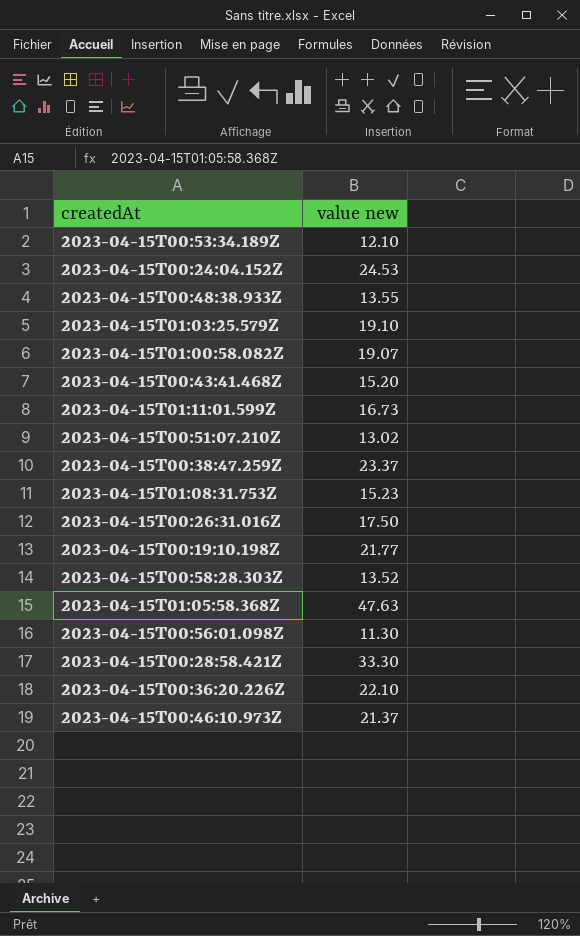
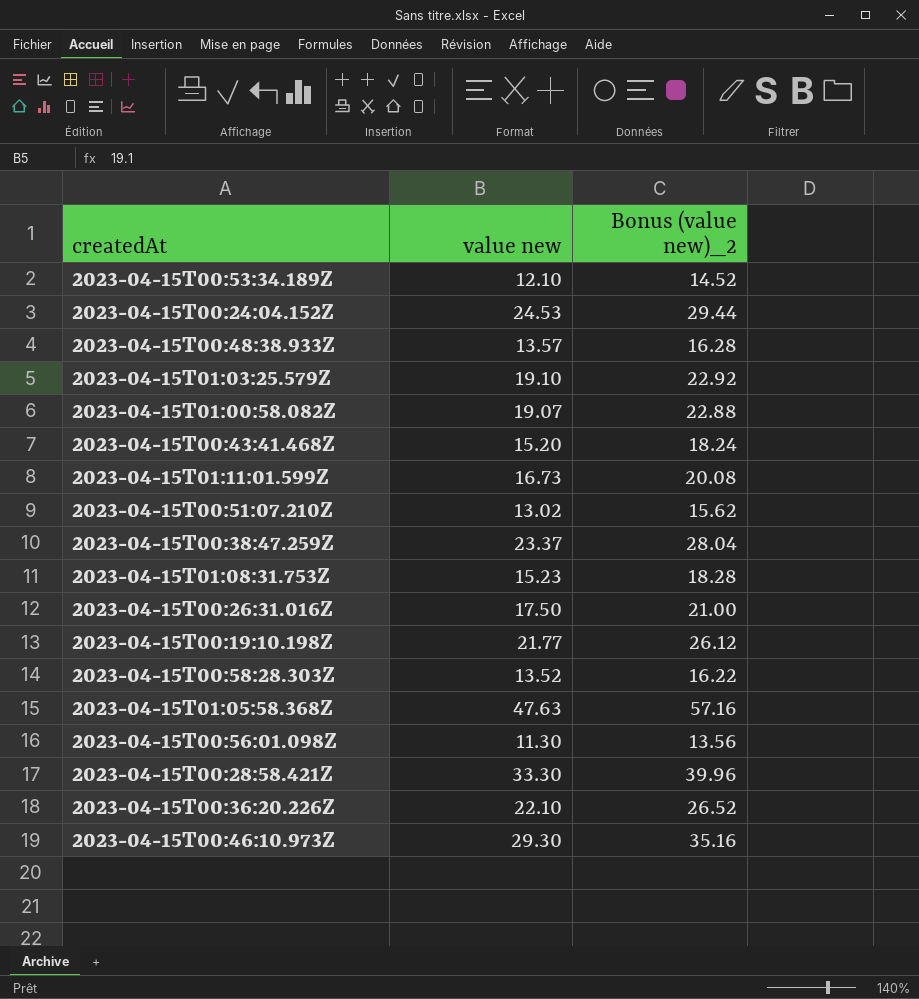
column Bonus (value new)_2 | formula: none -> [value new] * 1.2
2023-04-15T00:48:38.933Z | value new: 13.55 -> 13.57
2023-04-15T00:46:10.973Z | value new: 21.37 -> 29.30

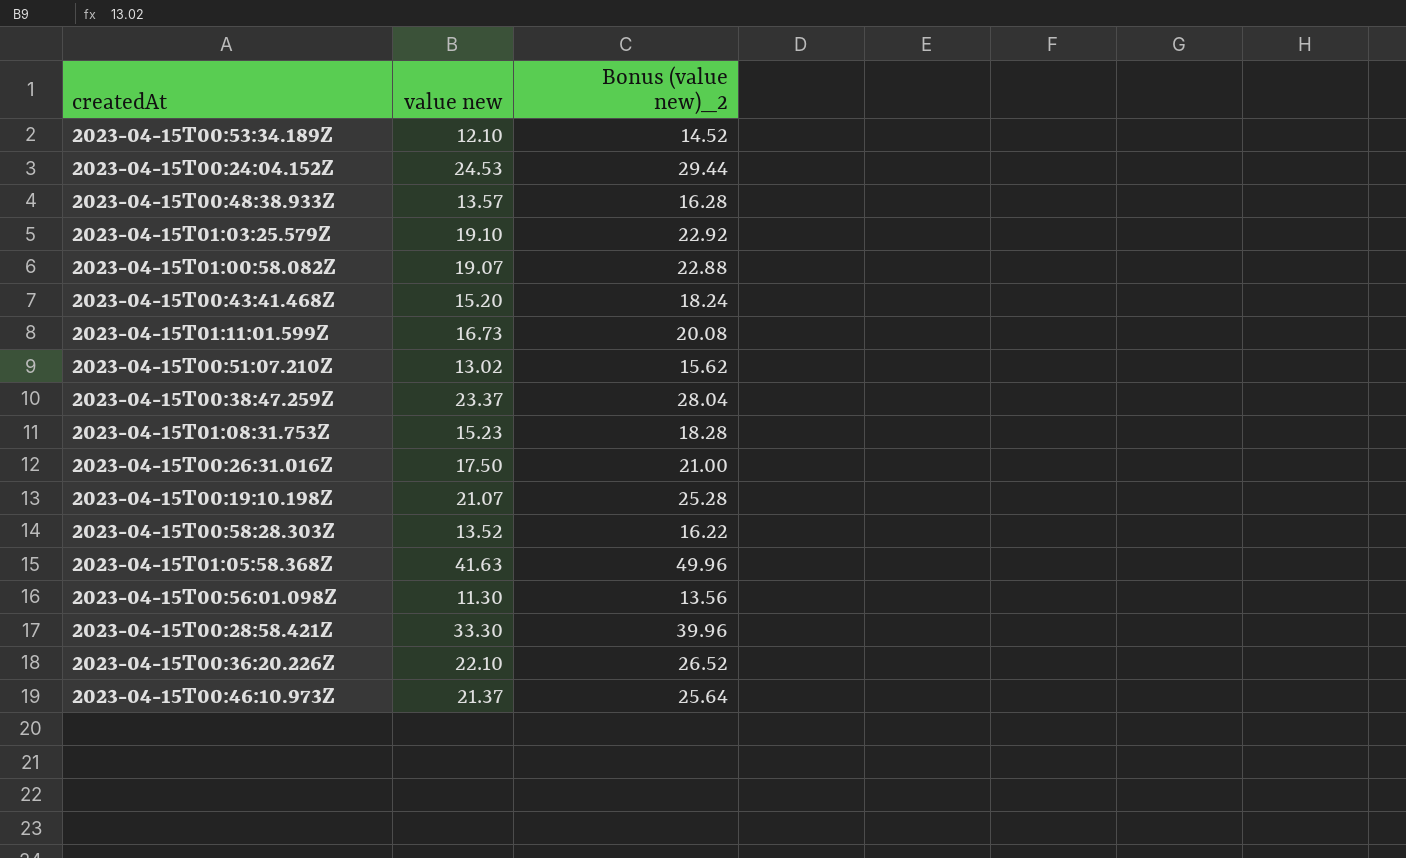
2023-04-15T00:19:10.198Z | value new: 21.77 -> 21.07
2023-04-15T00:19:10.198Z | Bonus (value new)_2: 26.12 -> 25.28
2023-04-15T01:05:58.368Z | value new: 47.63 -> 41.63
2023-04-15T01:05:58.368Z | Bonus (value new)_2: 57.16 -> 49.96
2023-04-15T00:46:10.973Z | value new: 29.30 -> 21.37
2023-04-15T00:46:10.973Z | Bonus (value new)_2: 35.16 -> 25.64

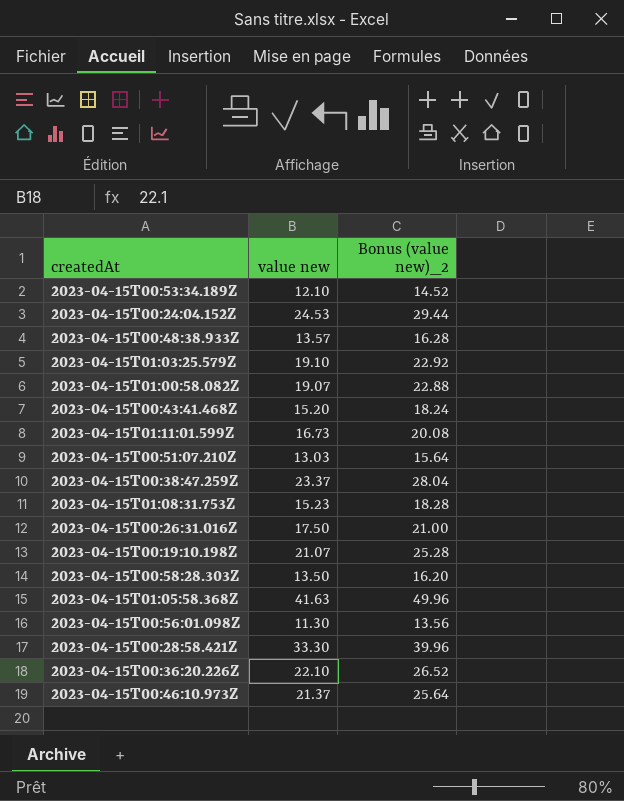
2023-04-15T00:51:07.210Z | value new: 13.02 -> 13.03
2023-04-15T00:51:07.210Z | Bonus (value new)_2: 15.62 -> 15.64
2023-04-15T00:58:28.303Z | value new: 13.52 -> 13.50
2023-04-15T00:58:28.303Z | Bonus (value new)_2: 16.22 -> 16.20

